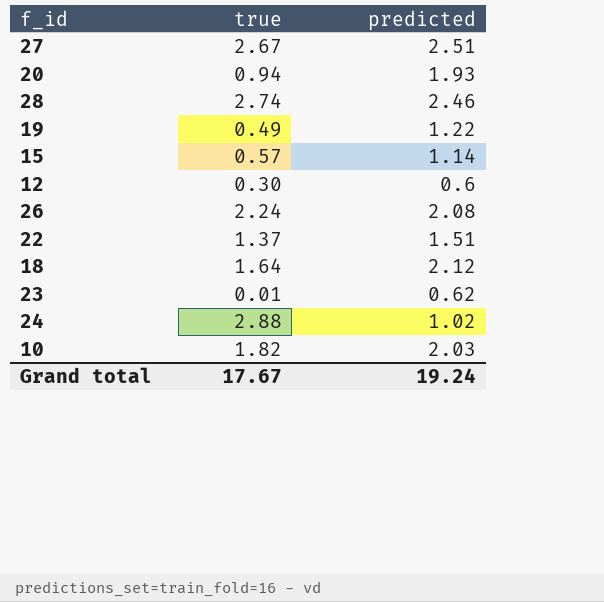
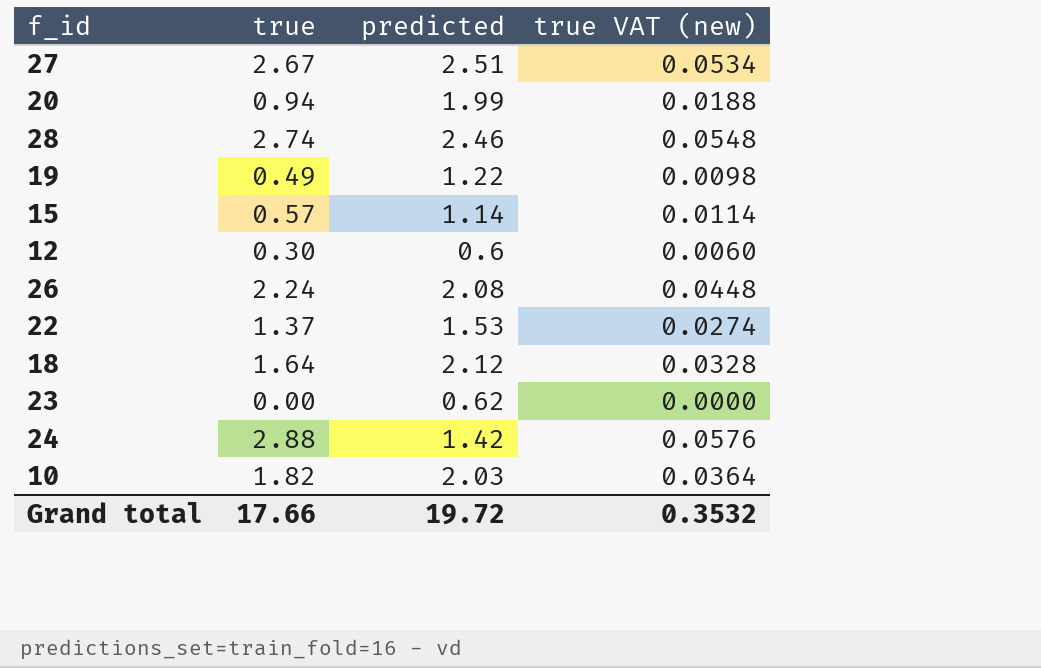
column true VAT (new) | formula: none -> [true] * 0.02
20 | predicted: 1.93 -> 1.99
22 | predicted: 1.51 -> 1.53
23 | true: 0.01 -> 0.00
24 | predicted: 1.02 -> 1.42
Grand total | true: 17.67 -> 17.66
Grand total | predicted: 19.24 -> 19.72

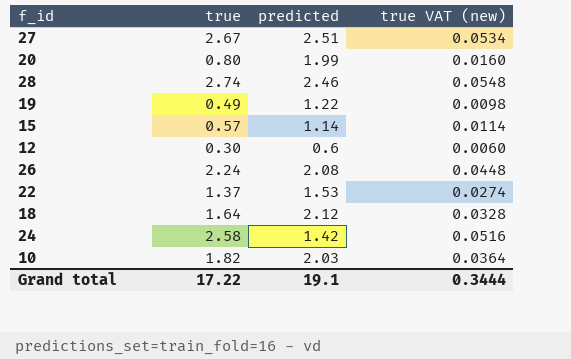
row 23: 0.00 | 0.62 | 0.0000 -> none
20 | true: 0.94 -> 0.80
20 | true VAT (new): 0.0188 -> 0.0160
24 | true: 2.88 -> 2.58
24 | true VAT (new): 0.0576 -> 0.0516
Grand total | true: 17.66 -> 17.22
Grand total | predicted: 19.72 -> 19.1
Grand total | true VAT (new): 0.3532 -> 0.3444

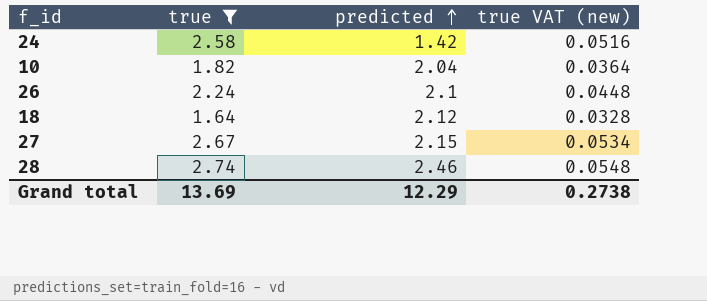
filter: none -> true >= 1.64
row order: none -> predicted ascending
10 | predicted: 2.03 -> 2.04
26 | predicted: 2.08 -> 2.1
27 | predicted: 2.51 -> 2.15
Grand total | true: 17.22 -> 13.69
Grand total | predicted: 19.1 -> 12.29
Grand total | true VAT (new): 0.3444 -> 0.2738

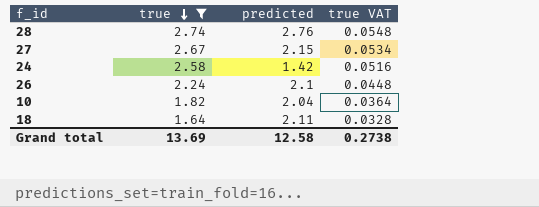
row order: predicted ascending -> true descending
column name: true VAT (new) -> true VAT
28 | predicted: 2.46 -> 2.76
18 | predicted: 2.12 -> 2.11
Grand total | predicted: 12.29 -> 12.58

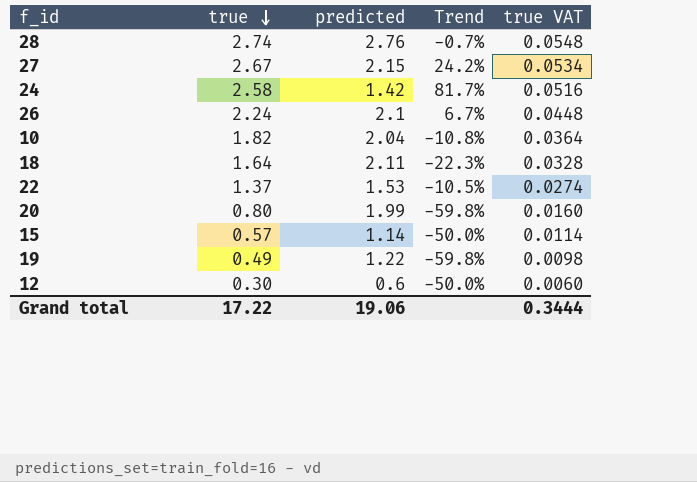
filter: true >= 1.64 -> none
column Trend | formula: none -> ([true] - [predicted]) / [predicted]
Grand total | true: 13.69 -> 17.22
Grand total | predicted: 12.58 -> 19.06
Grand total | true VAT: 0.2738 -> 0.3444

